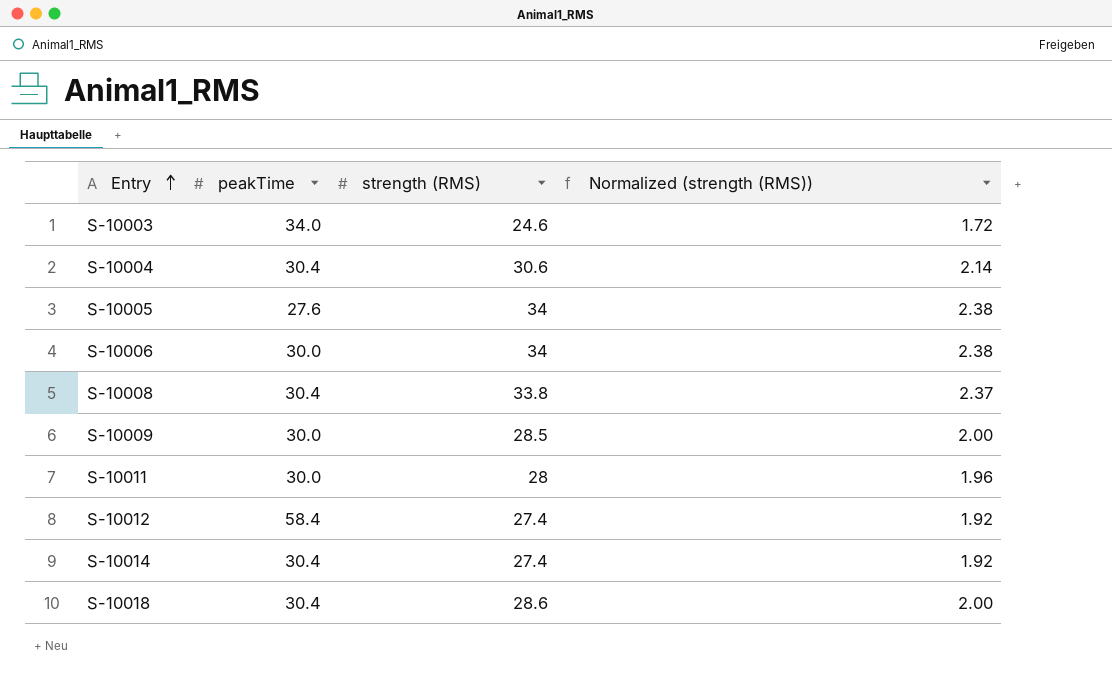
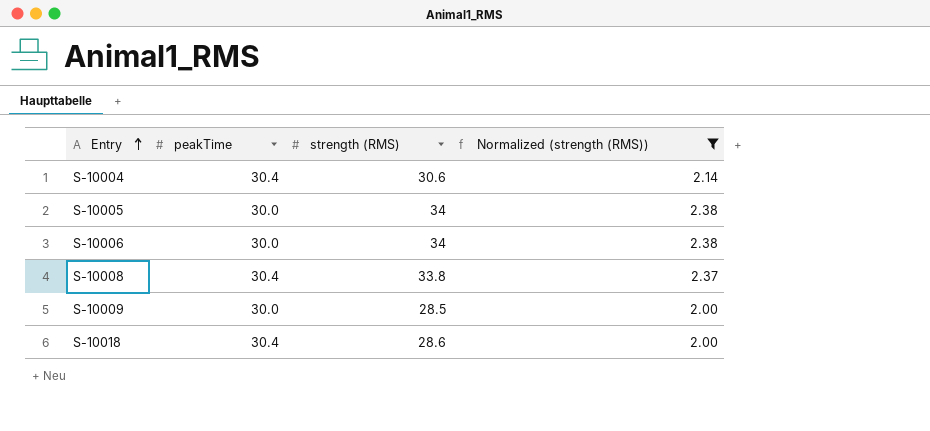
filter: none -> Normalized (strength (RMS)) >= 2.00
S-10005 | peakTime: 27.6 -> 30.0

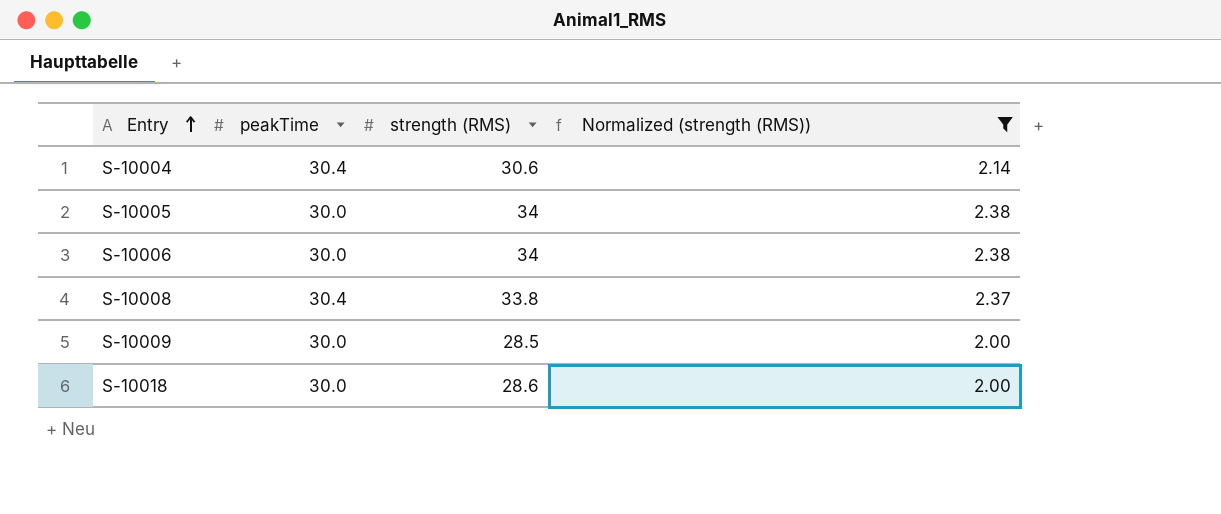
S-10018 | peakTime: 30.4 -> 30.0

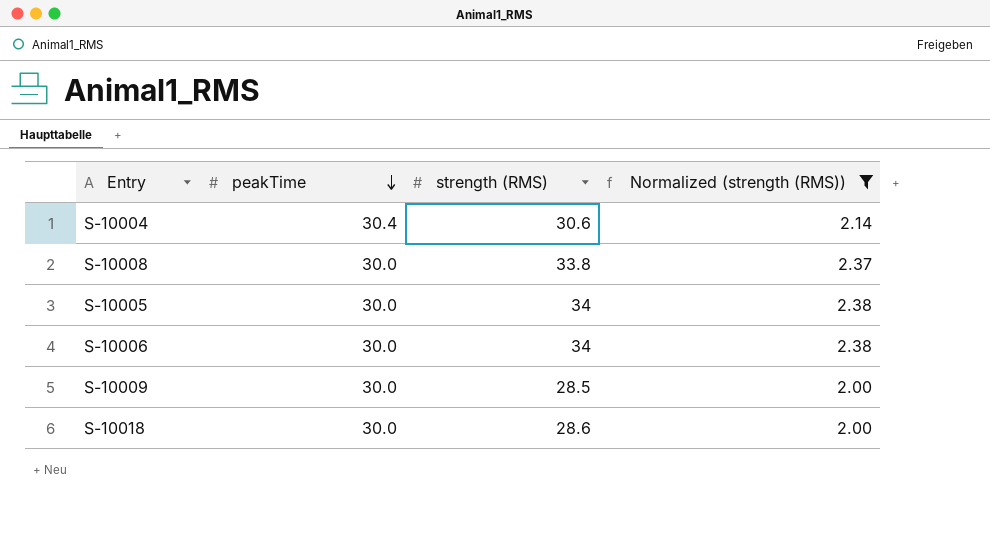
row order: Entry ascending -> peakTime descending
S-10008 | peakTime: 30.4 -> 30.0

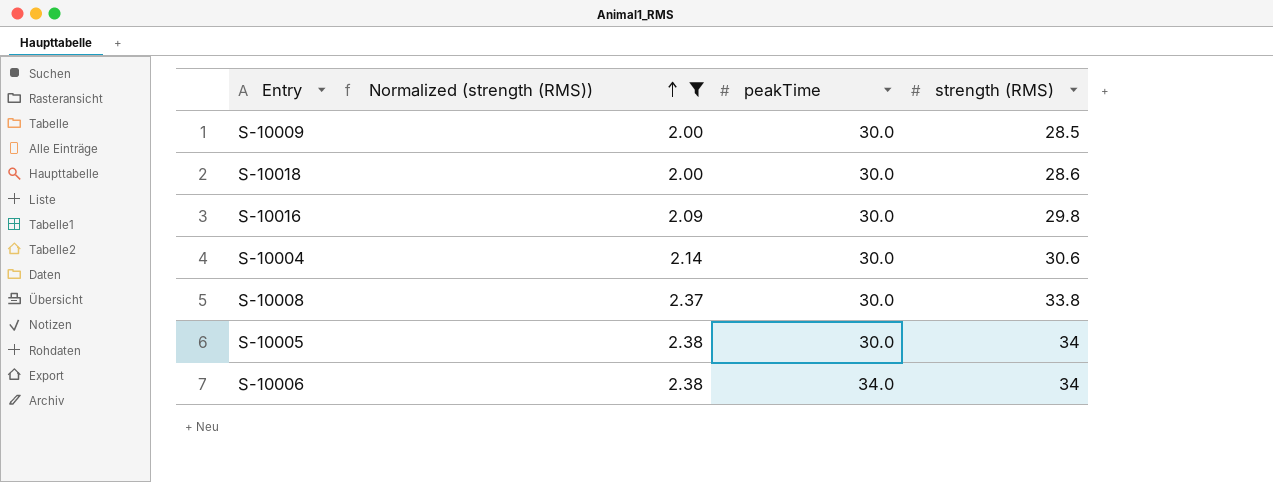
row order: peakTime descending -> Normalized (strength (RMS)) ascending
column Normalized (strength (RMS)) | position: 4 -> 2
row S-10016: none -> 2.09 | 30.0 | 29.8
S-10004 | peakTime: 30.4 -> 30.0
S-10006 | peakTime: 30.0 -> 34.0

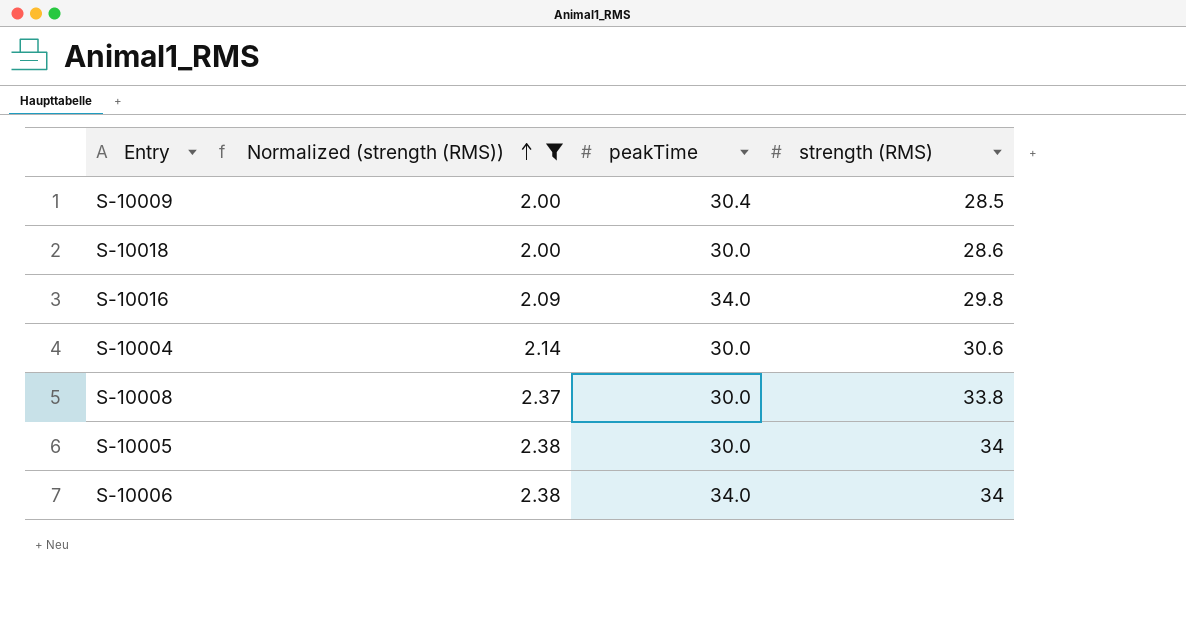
S-10009 | peakTime: 30.0 -> 30.4
S-10016 | peakTime: 30.0 -> 34.0

